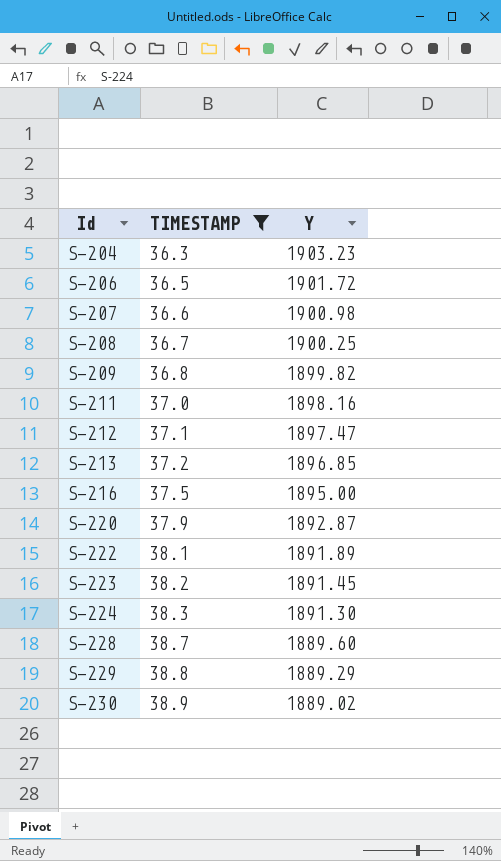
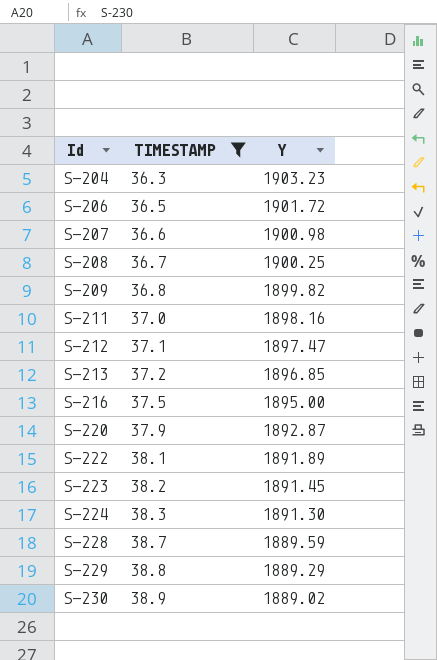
S-228 | Y: 1889.60 -> 1889.59

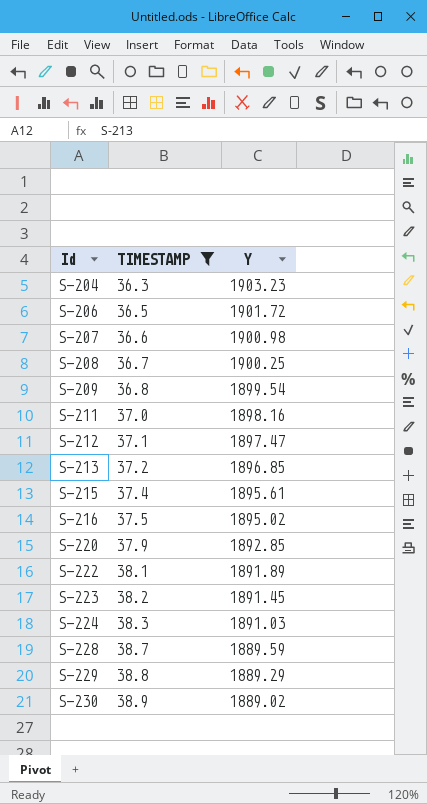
S-209 | Y: 1899.82 -> 1899.54
row S-215: none -> 37.4 | 1895.61
S-216 | Y: 1895.00 -> 1895.02
S-220 | Y: 1892.87 -> 1892.85
S-224 | Y: 1891.30 -> 1891.03

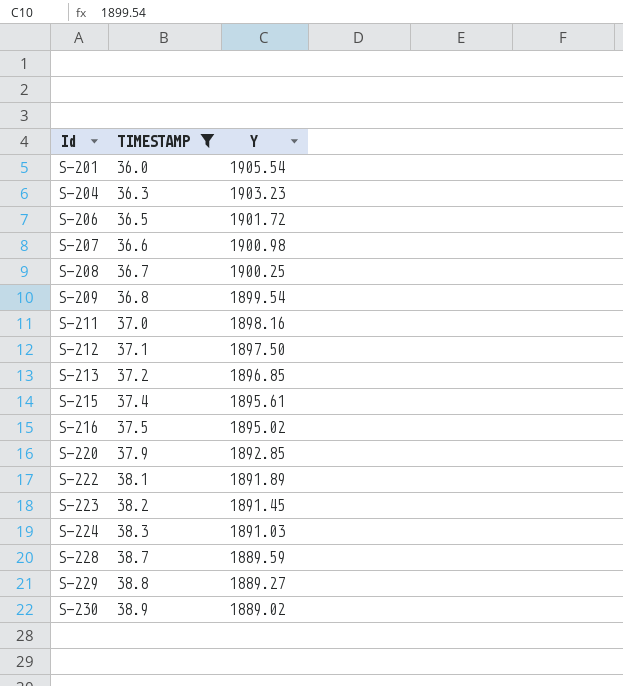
row S-201: none -> 36.0 | 1905.54
S-212 | Y: 1897.47 -> 1897.50
S-229 | Y: 1889.29 -> 1889.27

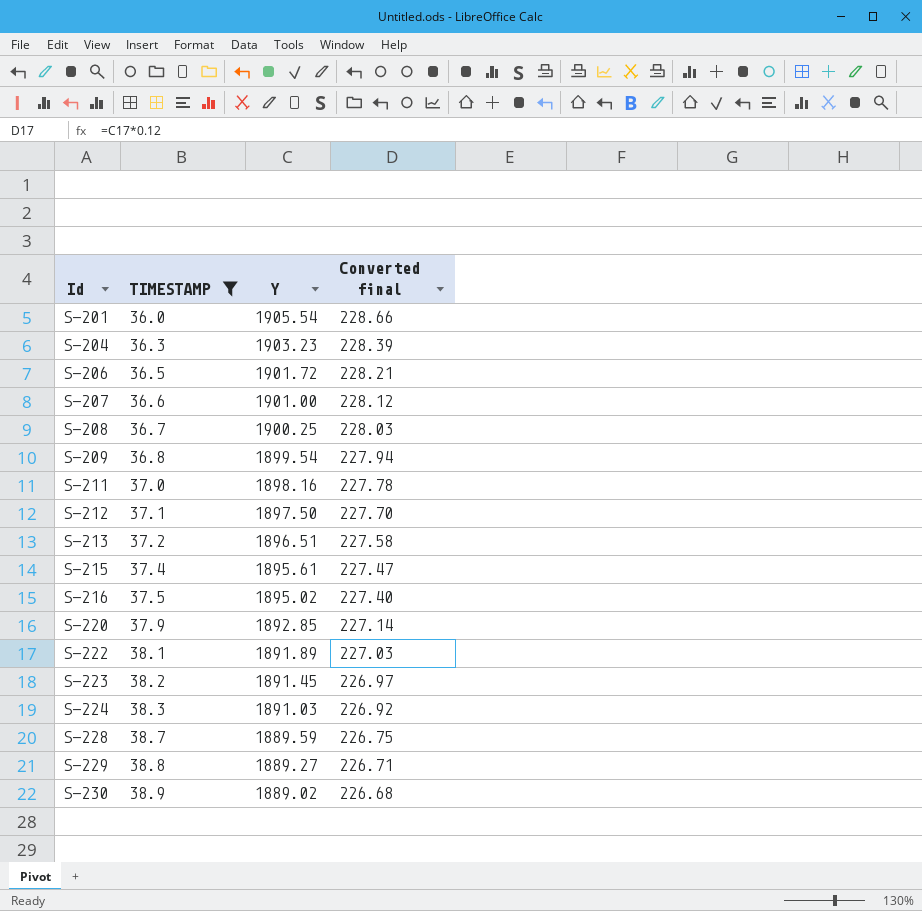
column Converted final | formula: none -> [Y] * 0.12
S-207 | Y: 1900.98 -> 1901.00
S-213 | Y: 1896.85 -> 1896.51

